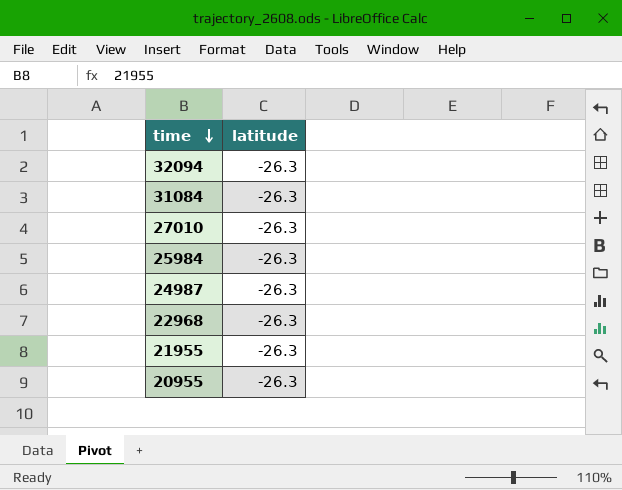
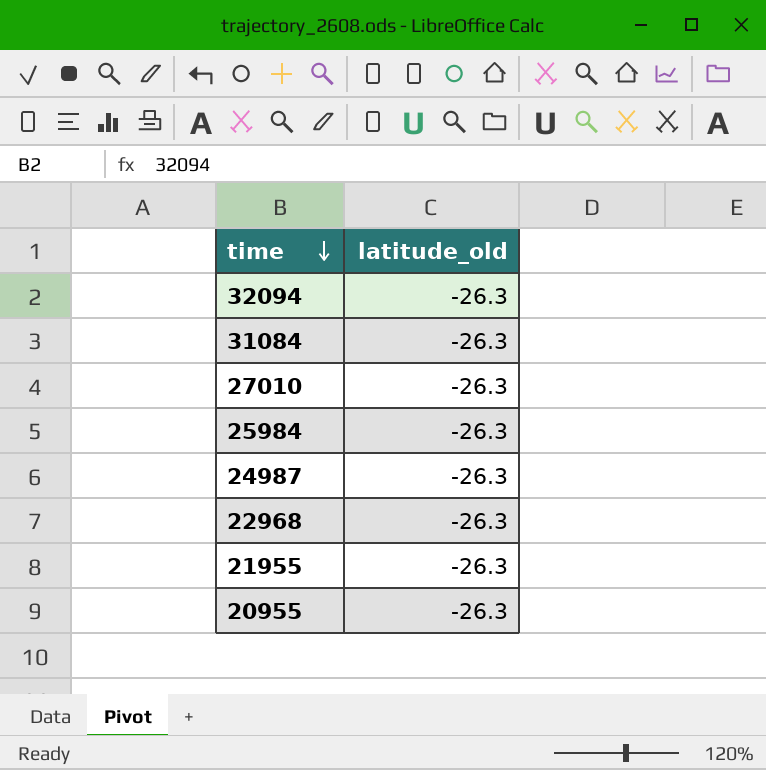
column name: latitude -> latitude_old

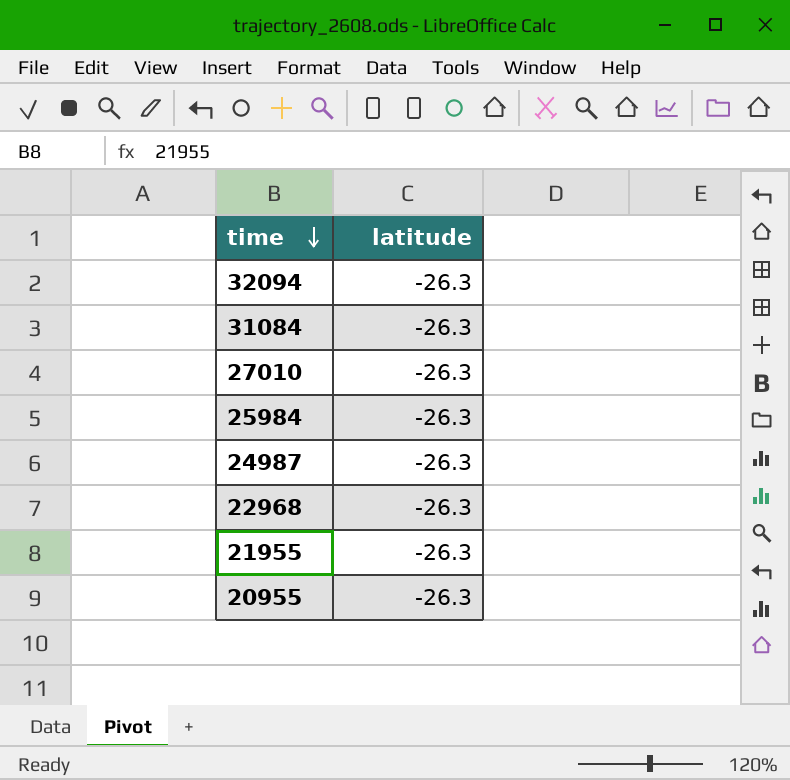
column name: latitude_old -> latitude

